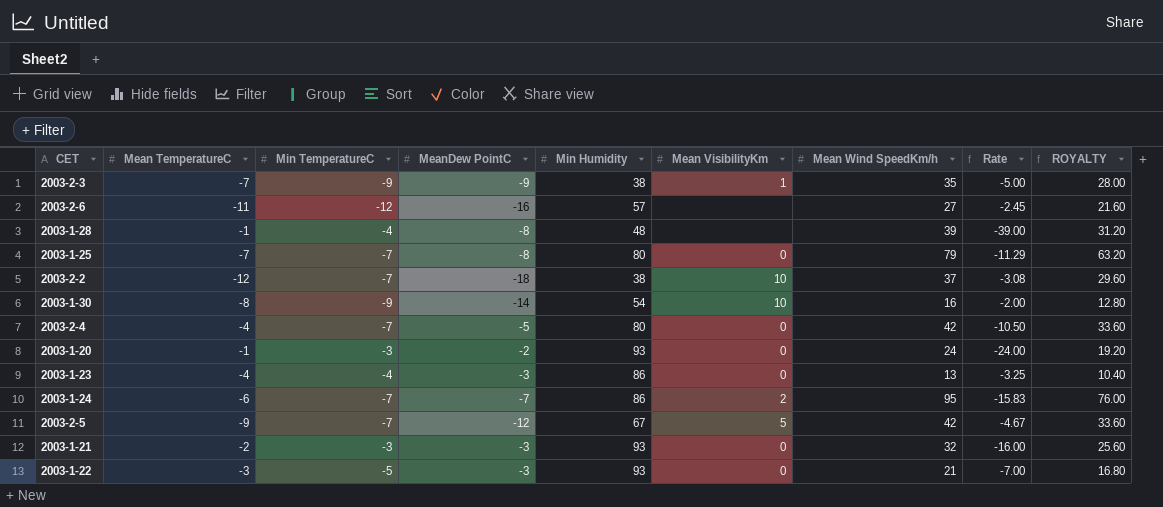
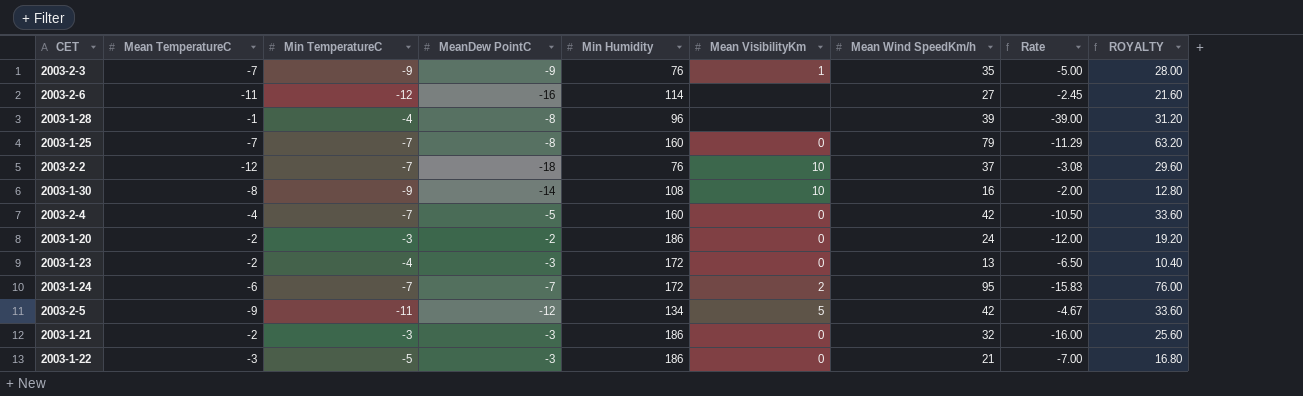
2003-2-3 | Min Humidity: 38 -> 76
2003-2-6 | Min Humidity: 57 -> 114
2003-1-28 | Min Humidity: 48 -> 96
2003-1-25 | Min Humidity: 80 -> 160
2003-2-2 | Min Humidity: 38 -> 76
2003-1-30 | Min Humidity: 54 -> 108
2003-2-4 | Min Humidity: 80 -> 160
2003-1-20 | Mean TemperatureC: -1 -> -2
2003-1-20 | Min Humidity: 93 -> 186
2003-1-20 | Rate: -24.00 -> -12.00
2003-1-23 | Mean TemperatureC: -4 -> -2
2003-1-23 | Min Humidity: 86 -> 172
2003-1-23 | Rate: -3.25 -> -6.50
2003-1-24 | Min Humidity: 86 -> 172
2003-2-5 | Min TemperatureC: -7 -> -11
2003-2-5 | Min Humidity: 67 -> 134
2003-1-21 | Min Humidity: 93 -> 186
2003-1-22 | Min Humidity: 93 -> 186

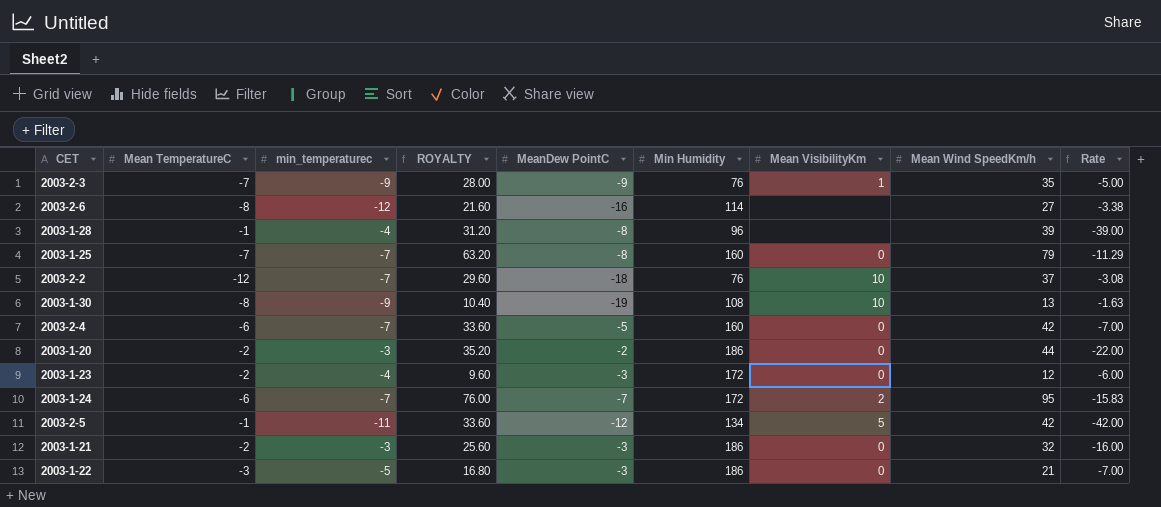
column name: Min TemperatureC -> min_temperaturec
column ROYALTY | position: 9 -> 4
2003-2-6 | Mean TemperatureC: -11 -> -8
2003-2-6 | Rate: -2.45 -> -3.38
2003-1-30 | ROYALTY: 12.80 -> 10.40
2003-1-30 | MeanDew PointC: -14 -> -19
2003-1-30 | Mean Wind SpeedKm/h: 16 -> 13
2003-1-30 | Rate: -2.00 -> -1.63
2003-2-4 | Mean TemperatureC: -4 -> -6
2003-2-4 | Rate: -10.50 -> -7.00
2003-1-20 | ROYALTY: 19.20 -> 35.20
2003-1-20 | Mean Wind SpeedKm/h: 24 -> 44
2003-1-20 | Rate: -12.00 -> -22.00
2003-1-23 | ROYALTY: 10.40 -> 9.60
2003-1-23 | Mean Wind SpeedKm/h: 13 -> 12
2003-1-23 | Rate: -6.50 -> -6.00
2003-2-5 | Mean TemperatureC: -9 -> -1
2003-2-5 | Rate: -4.67 -> -42.00

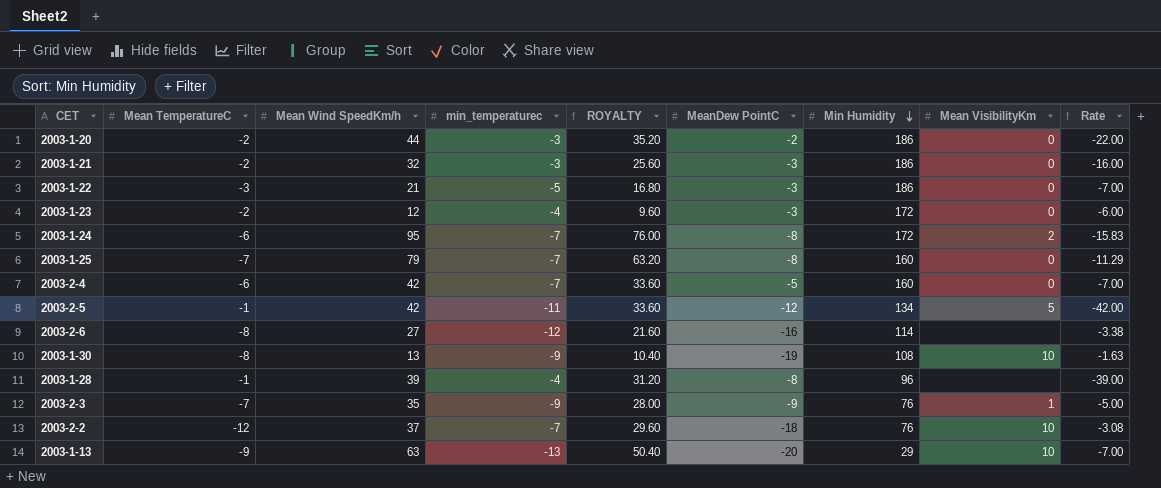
row order: none -> Min Humidity descending
column Mean Wind SpeedKm/h | position: 8 -> 3
2003-1-24 | MeanDew PointC: -7 -> -8
row 2003-1-13: none -> -9 | 63 | -13 | 50.40 | -20 | 29 | 10 | -7.00

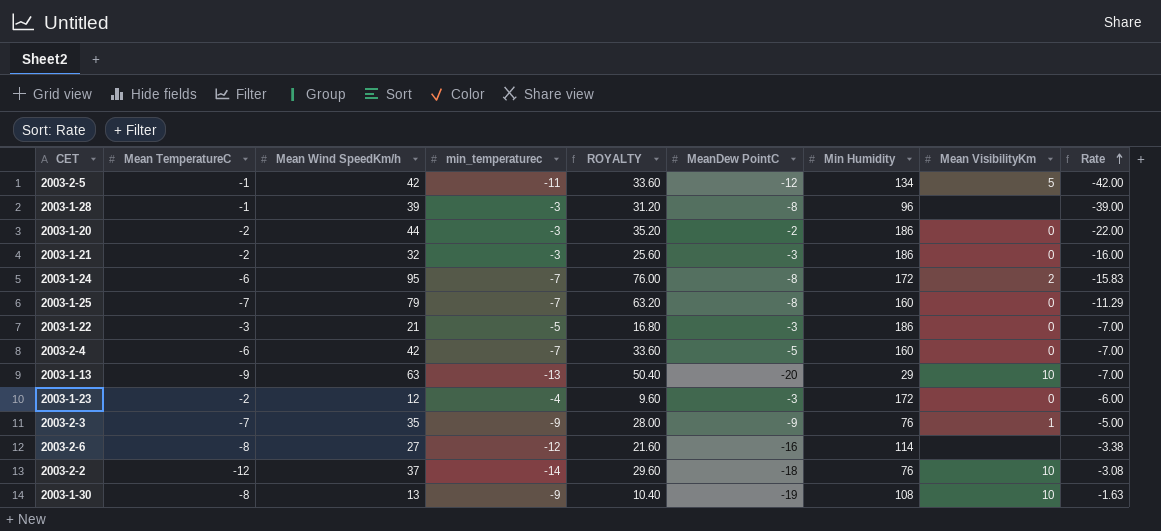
row order: Min Humidity descending -> Rate ascending
2003-1-28 | min_temperaturec: -4 -> -3
2003-2-2 | min_temperaturec: -7 -> -14

